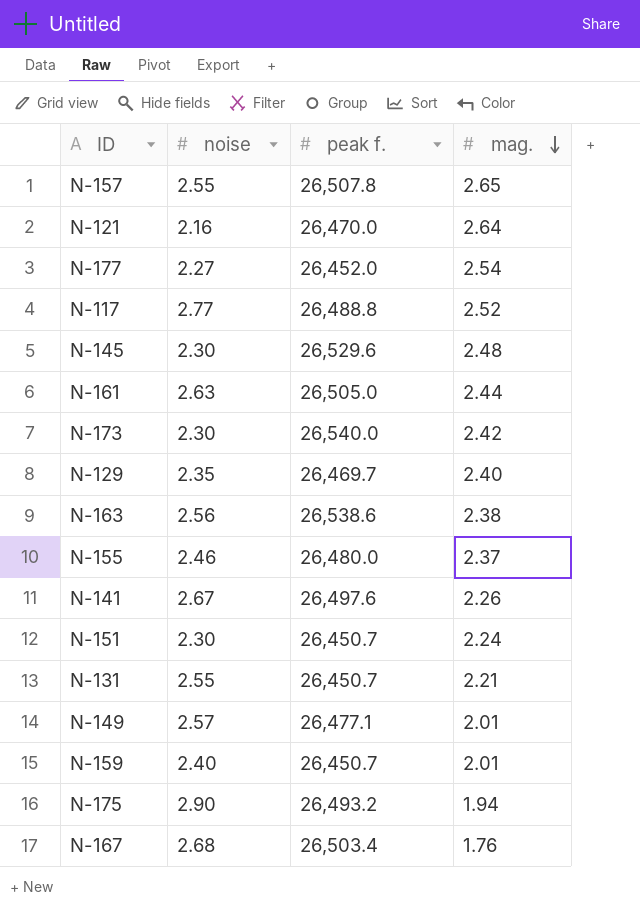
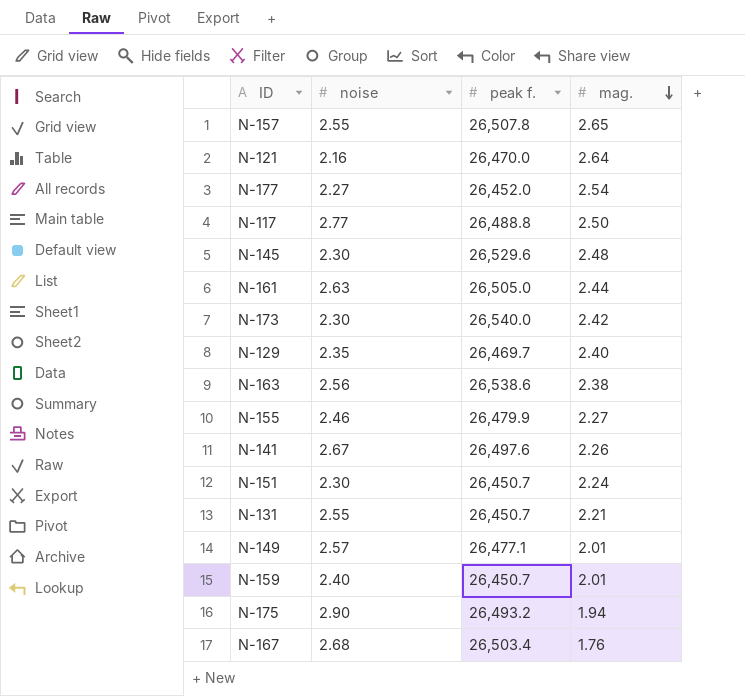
N-117 | mag.: 2.52 -> 2.50
N-155 | peak f.: 26,480.0 -> 26,479.9
N-155 | mag.: 2.37 -> 2.27

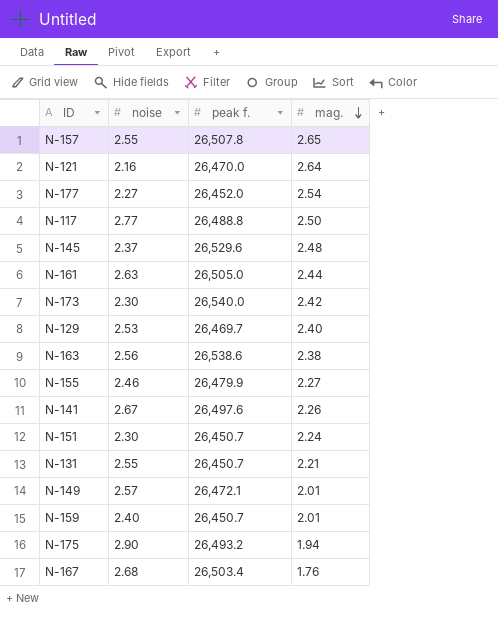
N-145 | noise: 2.30 -> 2.37
N-129 | noise: 2.35 -> 2.53
N-149 | peak f.: 26,477.1 -> 26,472.1

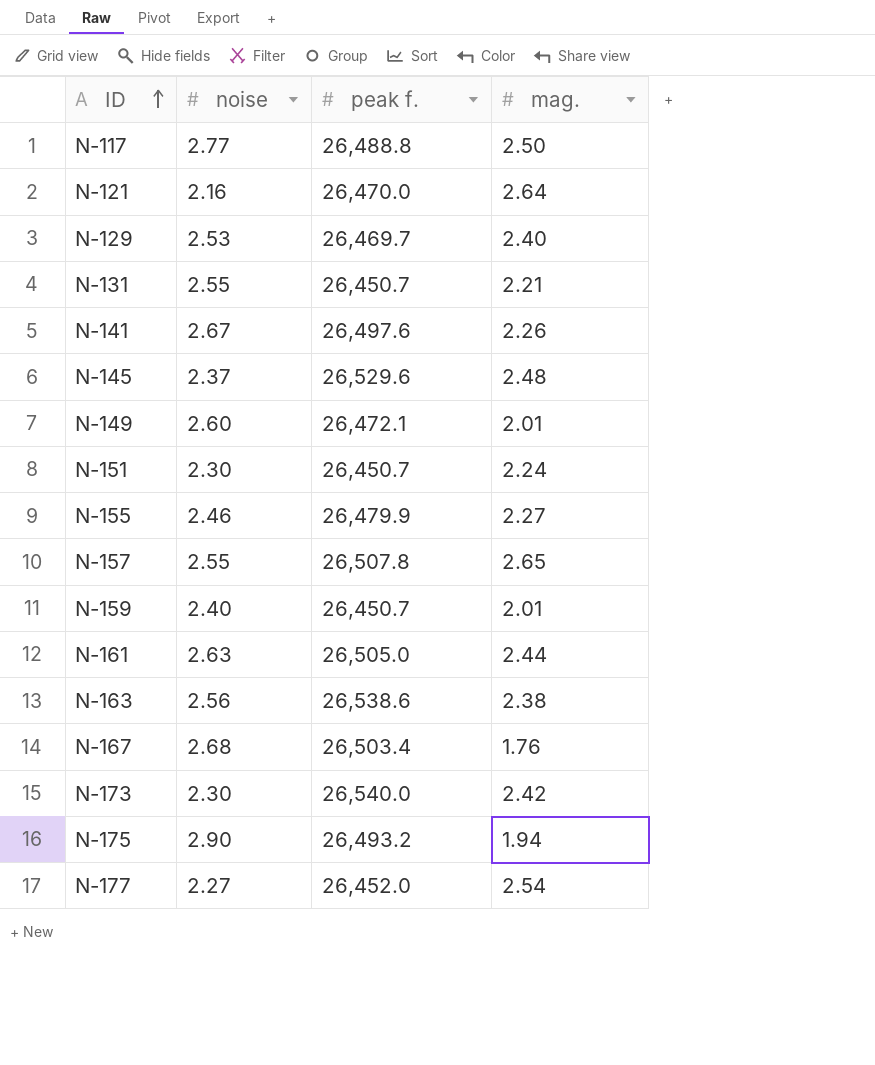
row order: mag. descending -> ID ascending
N-149 | noise: 2.57 -> 2.60

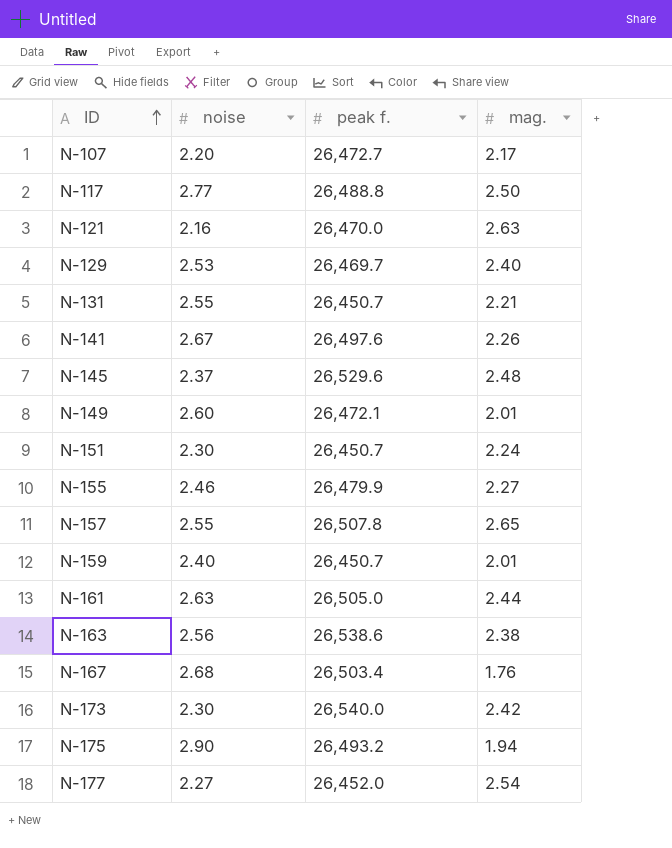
row N-107: none -> 2.20 | 26,472.7 | 2.17
N-121 | mag.: 2.64 -> 2.63

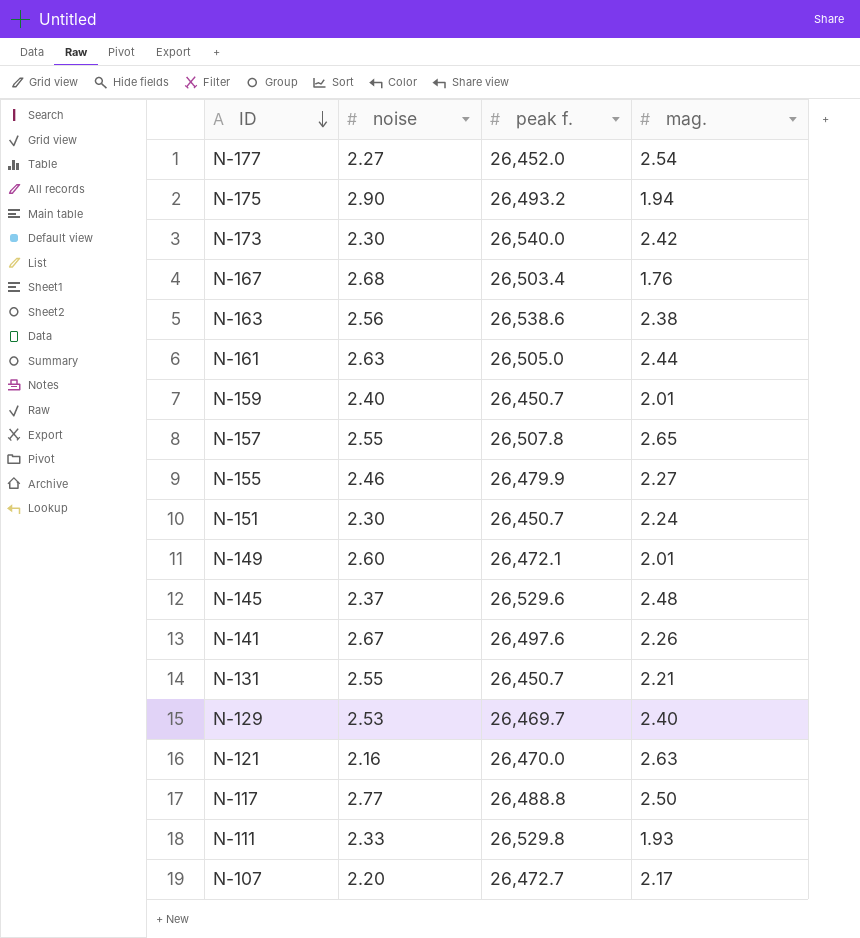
row order: ID ascending -> ID descending
row N-111: none -> 2.33 | 26,529.8 | 1.93

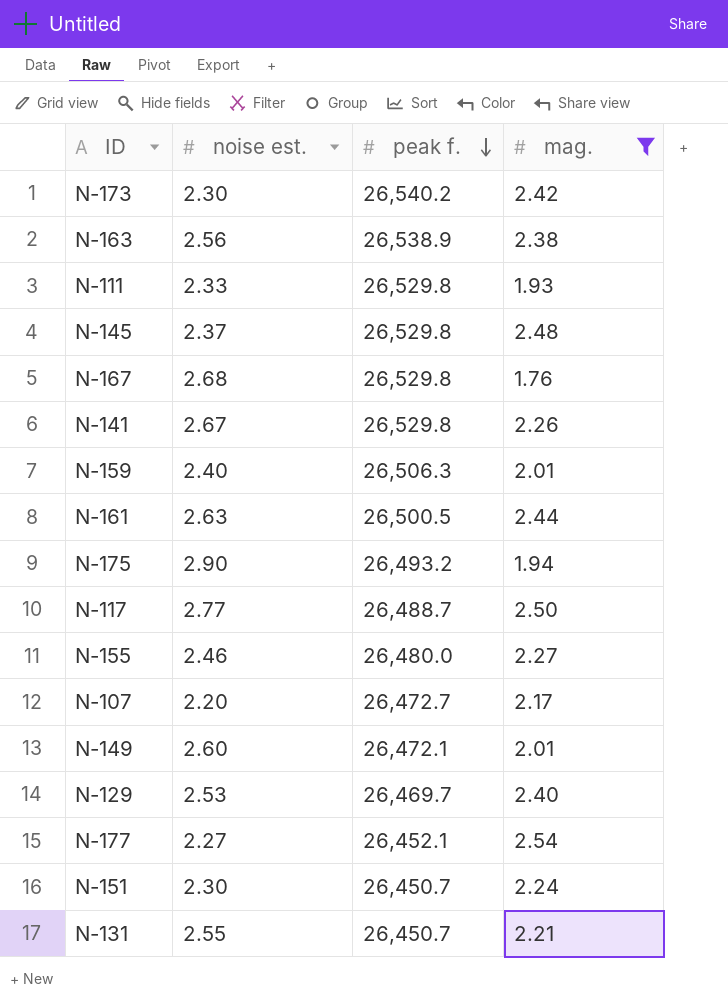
filter: none -> mag. <= 2.54
row order: ID descending -> peak f. descending
column name: noise -> noise est.
N-173 | peak f.: 26,540.0 -> 26,540.2
N-163 | peak f.: 26,538.6 -> 26,538.9
N-145 | peak f.: 26,529.6 -> 26,529.8
N-167 | peak f.: 26,503.4 -> 26,529.8
N-141 | peak f.: 26,497.6 -> 26,529.8
N-159 | peak f.: 26,450.7 -> 26,506.3
N-161 | peak f.: 26,505.0 -> 26,500.5
N-117 | peak f.: 26,488.8 -> 26,488.7
N-155 | peak f.: 26,479.9 -> 26,480.0
N-177 | peak f.: 26,452.0 -> 26,452.1

